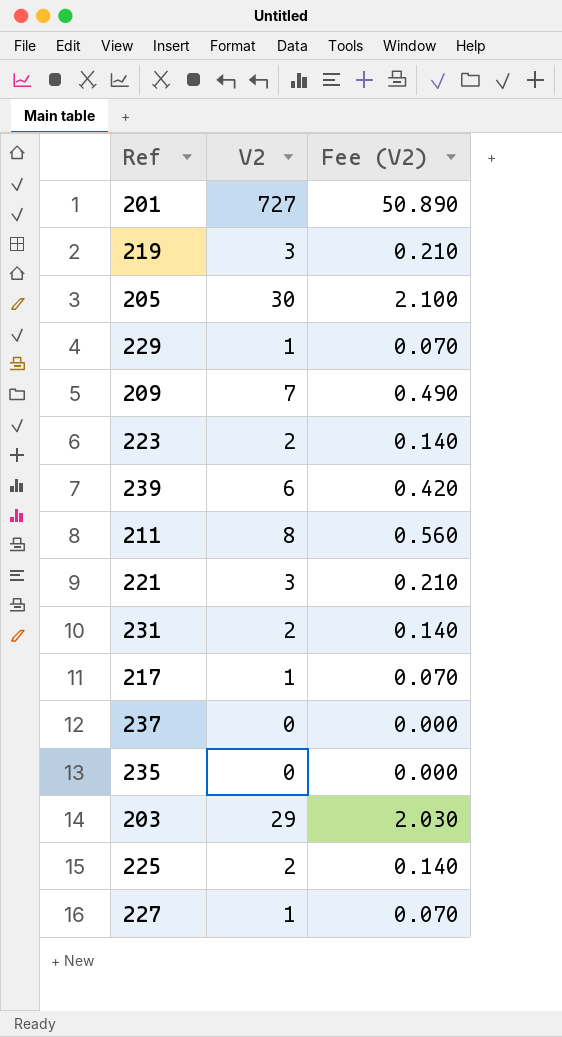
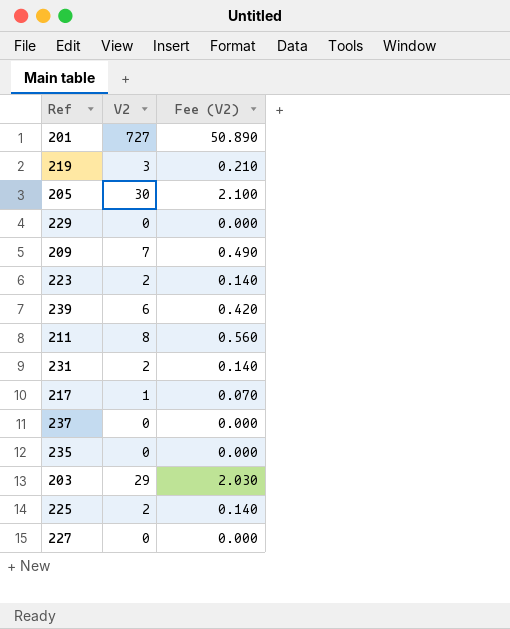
row 221: 3 | 0.210 -> none
229 | V2: 1 -> 0
229 | Fee (V2): 0.070 -> 0.000
227 | V2: 1 -> 0
227 | Fee (V2): 0.070 -> 0.000

